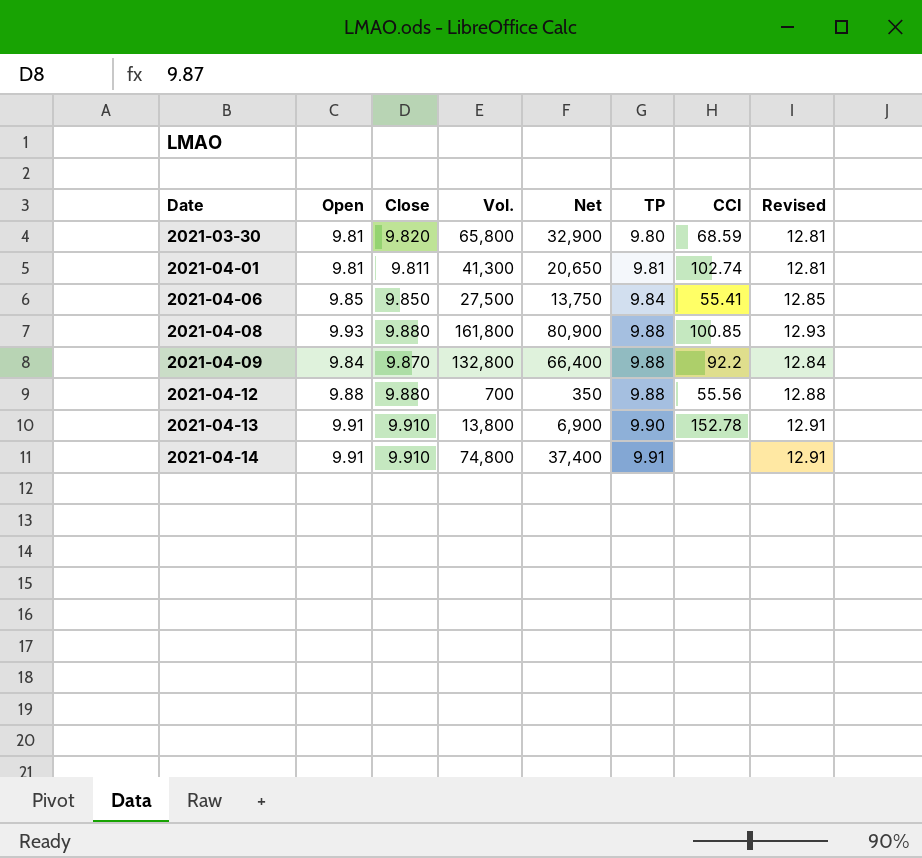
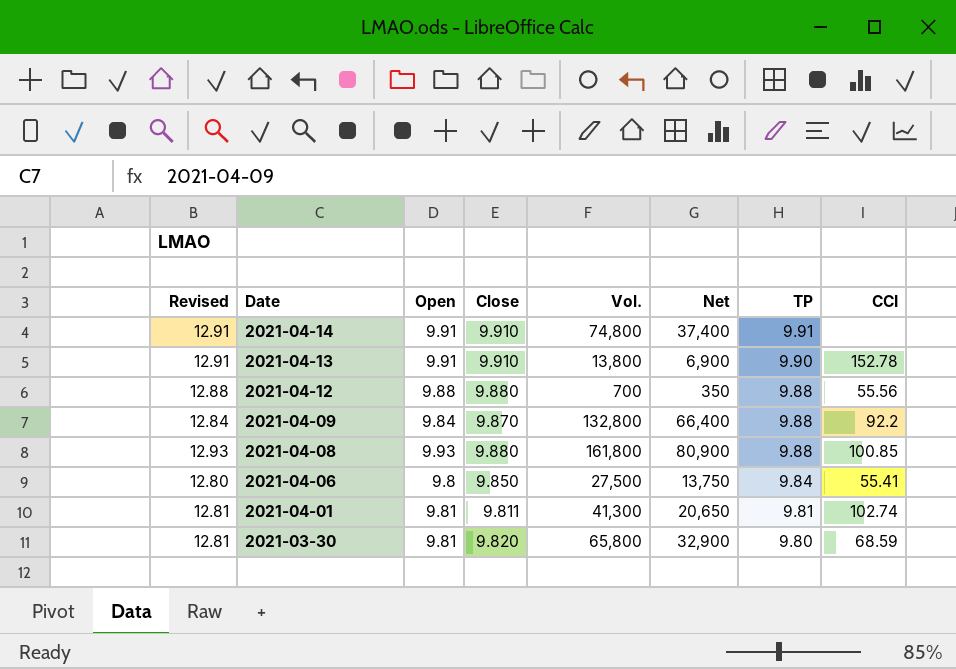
row order: Date ascending -> Date descending
column Revised | position: 8 -> 1
2021-04-06 | Revised: 12.85 -> 12.80
2021-04-06 | Open: 9.85 -> 9.8

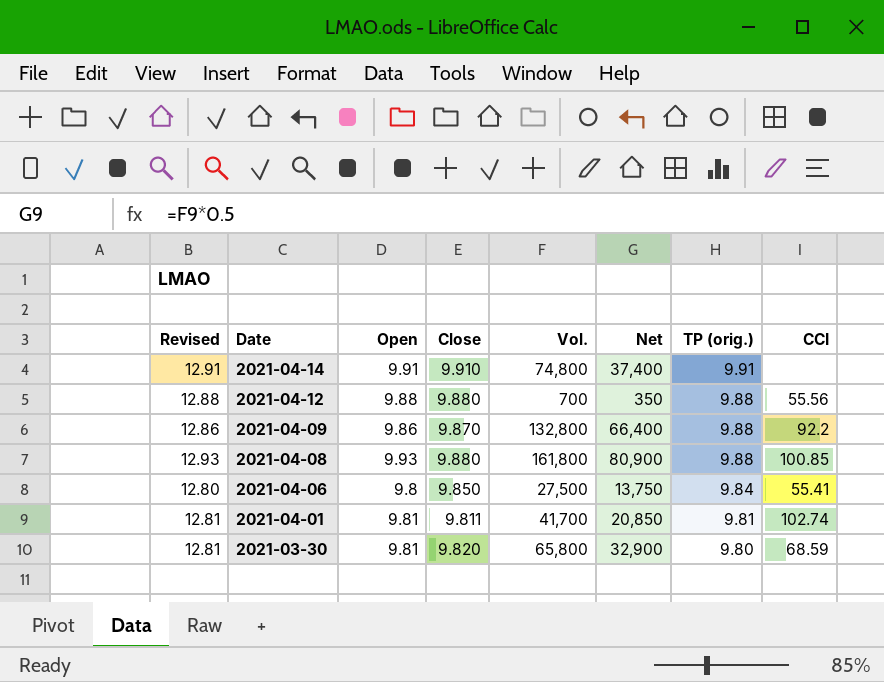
column name: TP -> TP (orig.)
row 2021-04-13: 12.91 | 9.91 | 9.910 | 13,800 | 6,900 | 9.90 | 152.78 -> none
2021-04-09 | Revised: 12.84 -> 12.86
2021-04-09 | Open: 9.84 -> 9.86
2021-04-01 | Vol.: 41,300 -> 41,700
2021-04-01 | Net: 20,650 -> 20,850

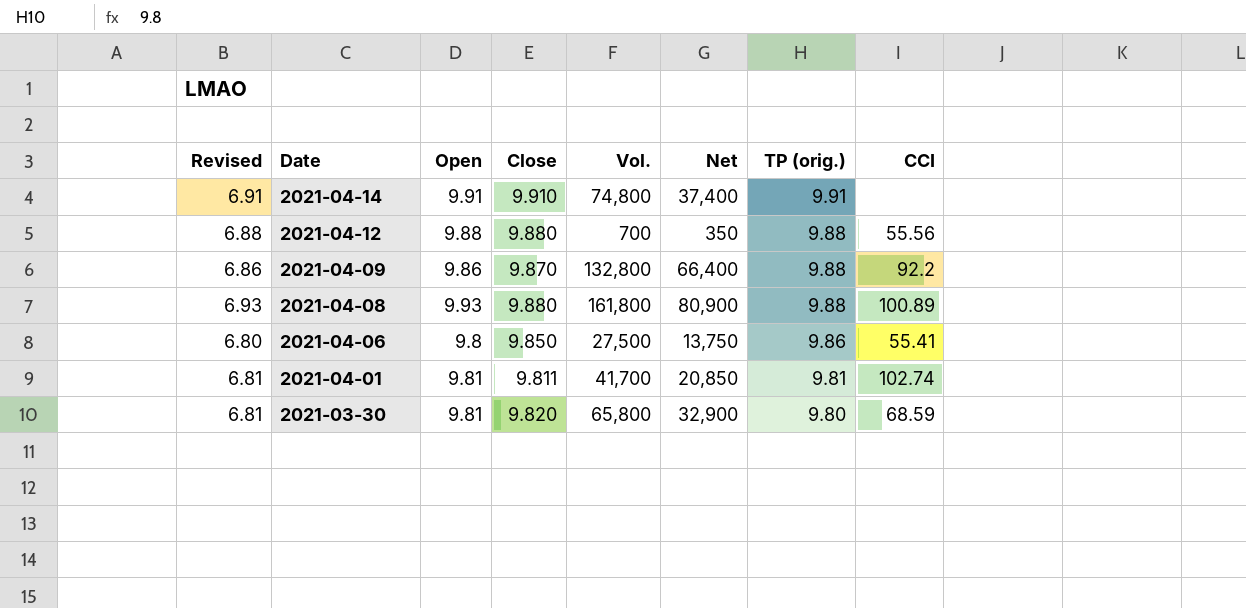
column Revised | formula: [Open] + 3 -> [Open] - 3
2021-04-08 | CCI: 100.85 -> 100.89
2021-04-06 | TP (orig.): 9.84 -> 9.86

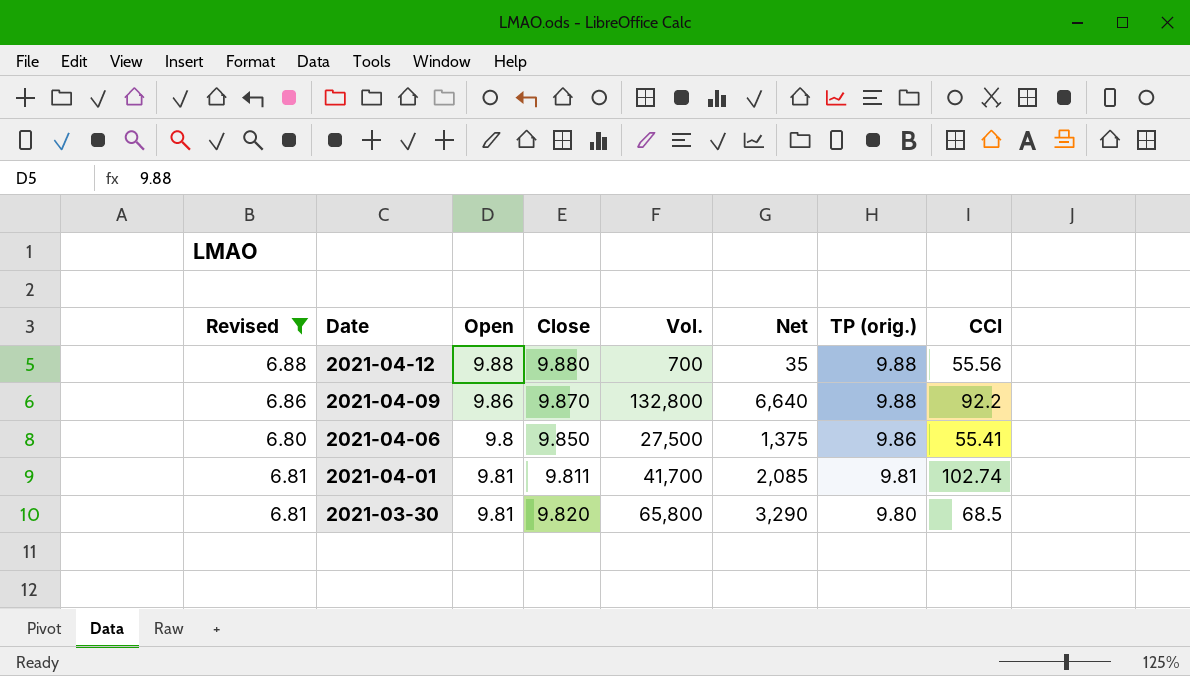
filter: none -> Revised <= 6.88
column Net | formula: [Vol.] * 0.5 -> [Vol.] * 0.05
2021-03-30 | CCI: 68.59 -> 68.5

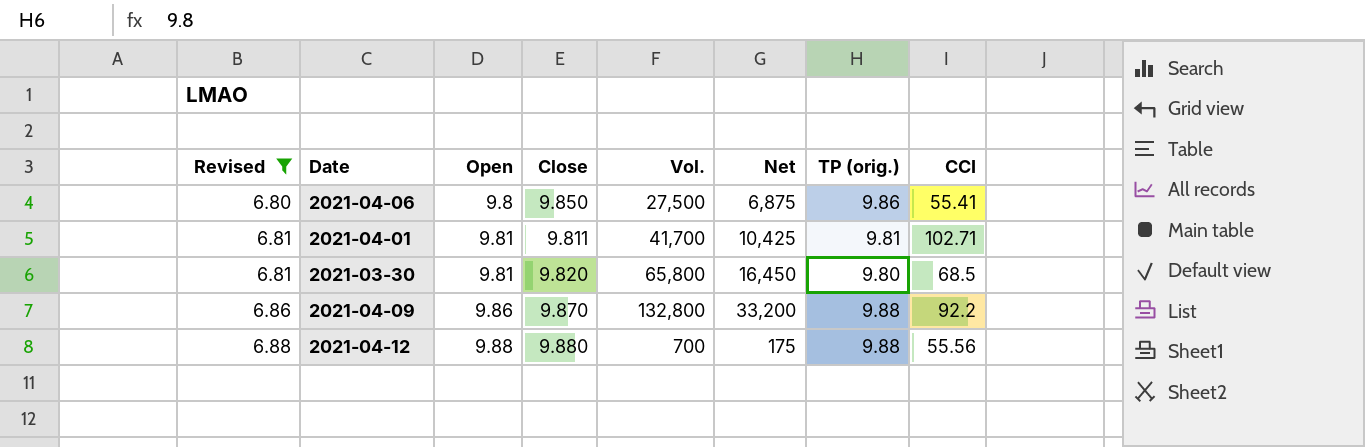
row order: Date descending -> Revised ascending
column Net | formula: [Vol.] * 0.05 -> [Vol.] * 0.25
2021-04-01 | CCI: 102.74 -> 102.71

